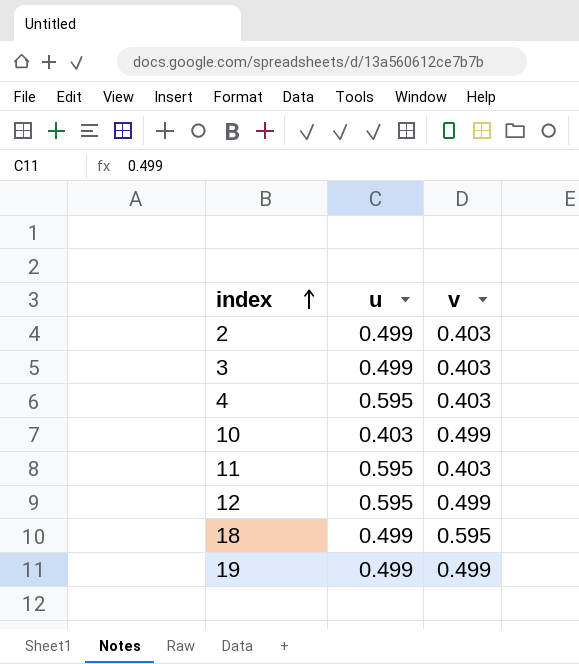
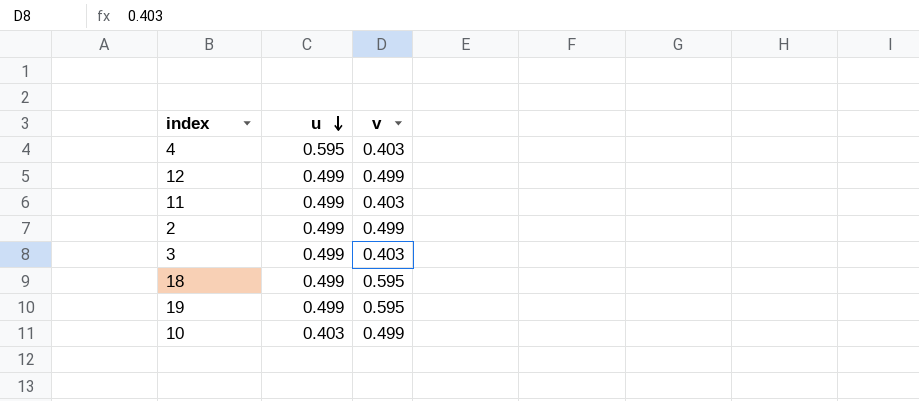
row order: index ascending -> u descending
12 | u: 0.595 -> 0.499
11 | u: 0.595 -> 0.499
2 | v: 0.403 -> 0.499
19 | v: 0.499 -> 0.595

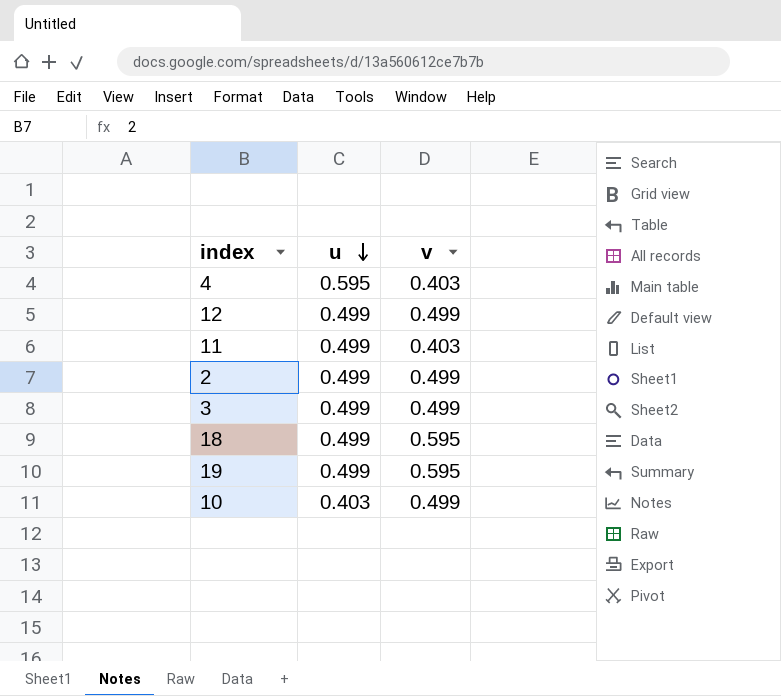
3 | v: 0.403 -> 0.499

